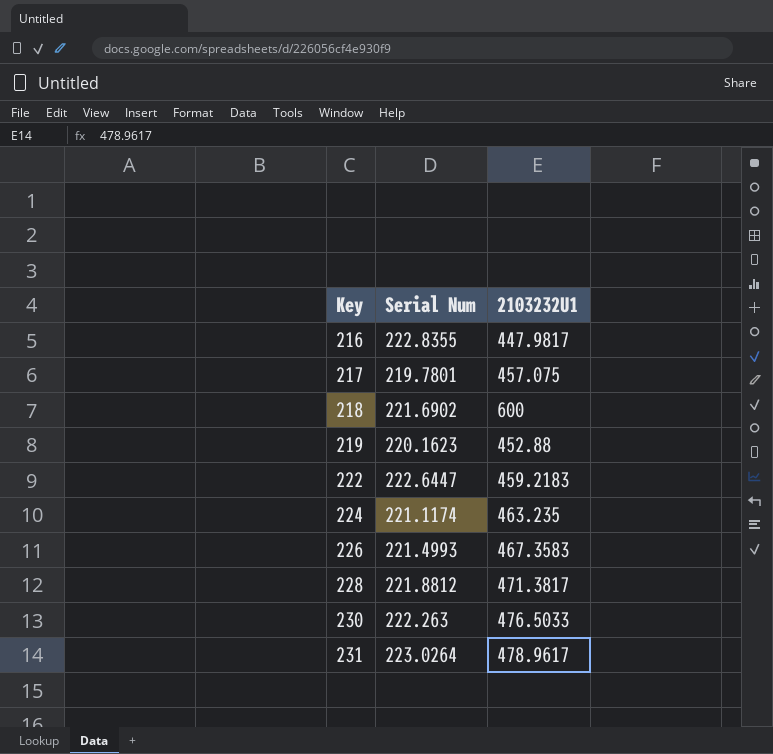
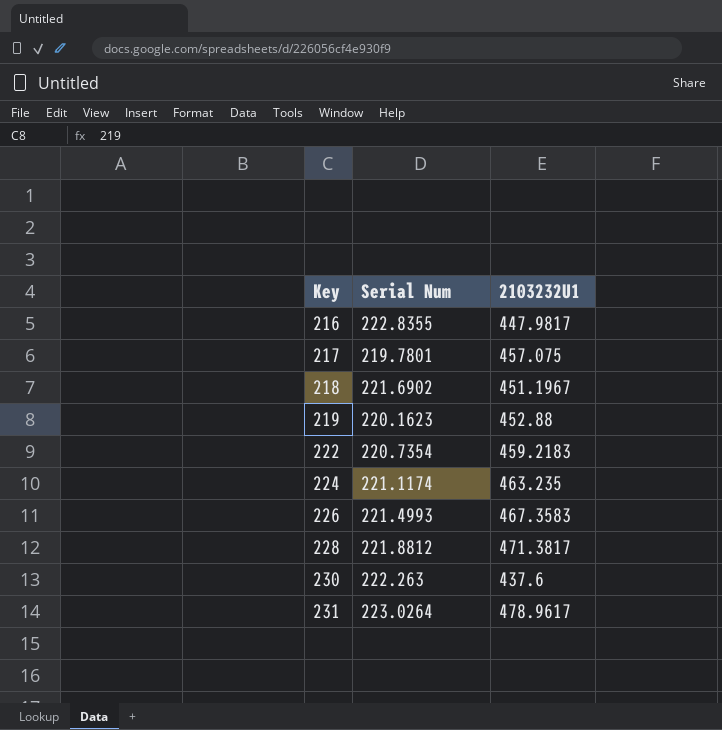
218 | 2103232U1: 600 -> 451.1967
222 | Serial Num: 222.6447 -> 220.7354
230 | 2103232U1: 476.5033 -> 437.6

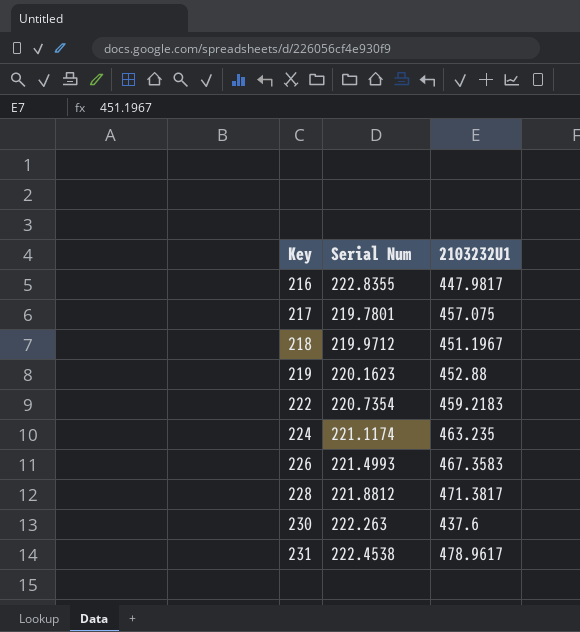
218 | Serial Num: 221.6902 -> 219.9712
231 | Serial Num: 223.0264 -> 222.4538

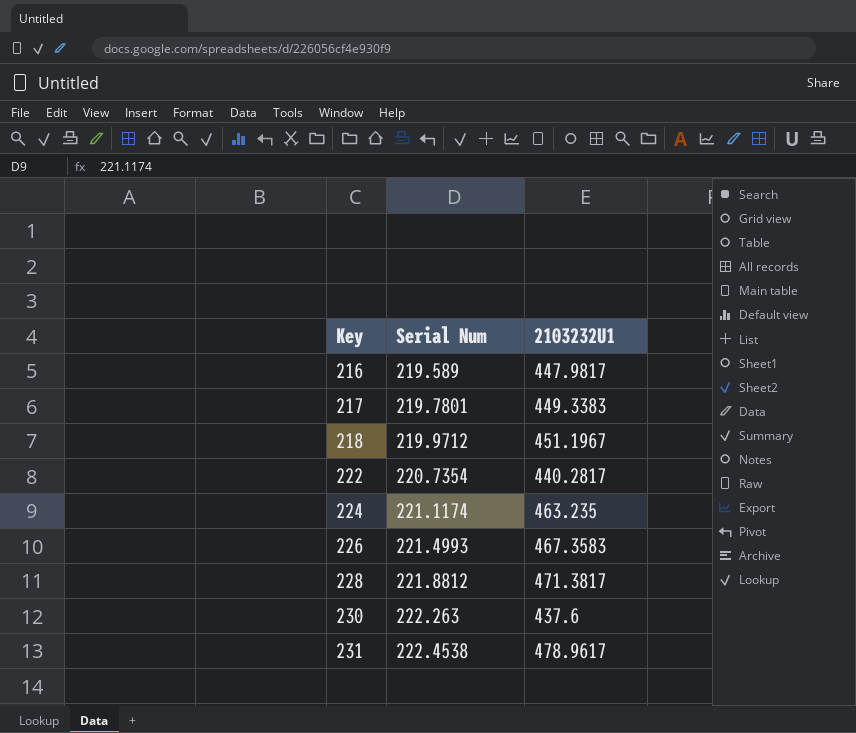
row 219: 220.1623 | 452.88 -> none
216 | Serial Num: 222.8355 -> 219.589
217 | 2103232U1: 457.075 -> 449.3383
222 | 2103232U1: 459.2183 -> 440.2817

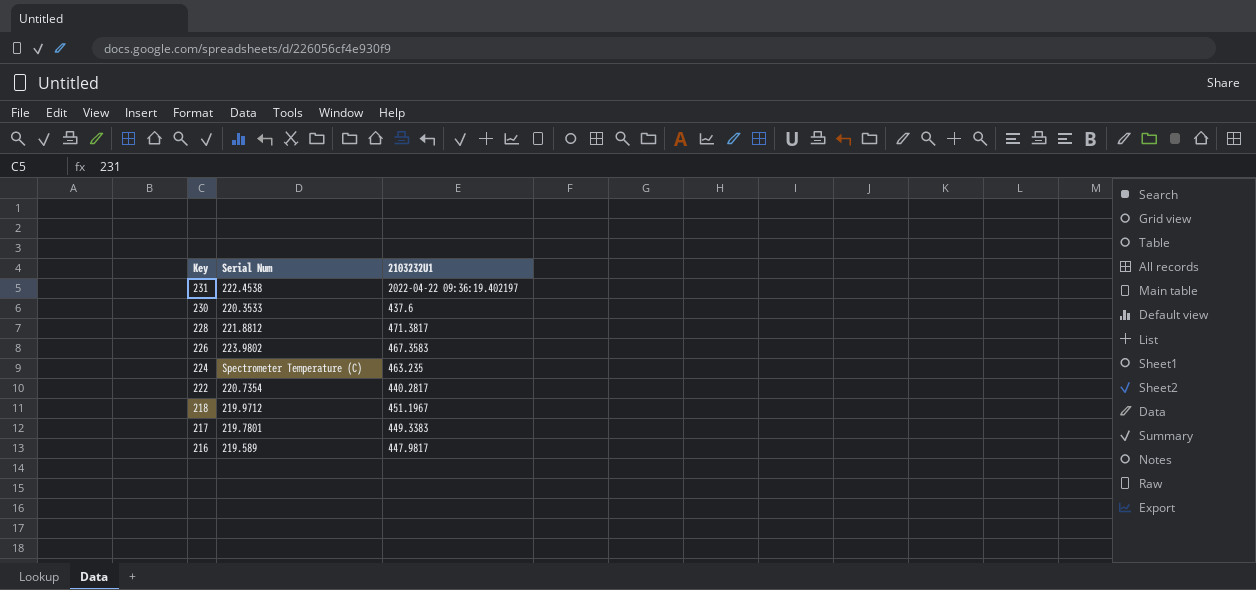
row order: Key ascending -> Key descending
231 | 2103232U1: 478.9617 -> 2022-04-22 09:36:19.402197
230 | Serial Num: 222.263 -> 220.3533
226 | Serial Num: 221.4993 -> 223.9802
224 | Serial Num: 221.1174 -> Spectrometer Temperature (C)

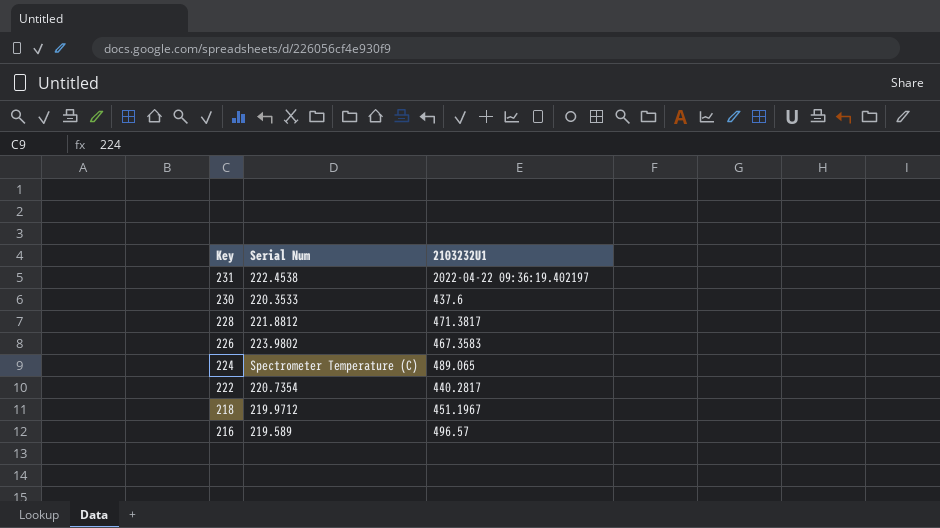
row 217: 219.7801 | 449.3383 -> none
224 | 2103232U1: 463.235 -> 489.065
216 | 2103232U1: 447.9817 -> 496.57

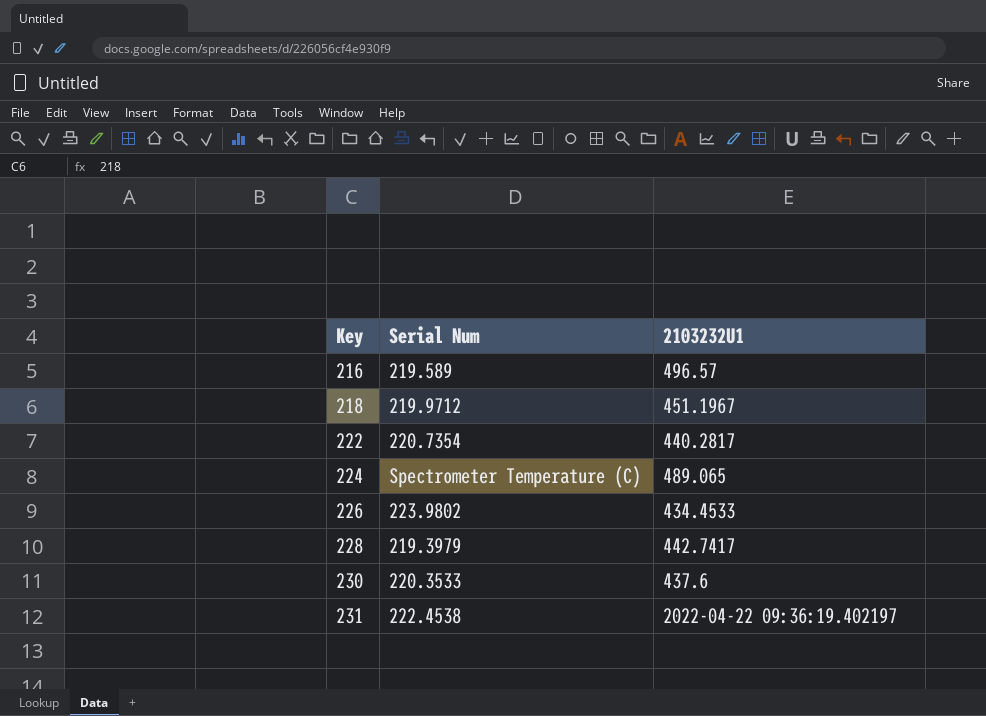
row order: Key descending -> Key ascending
226 | 2103232U1: 467.3583 -> 434.4533
228 | Serial Num: 221.8812 -> 219.3979
228 | 2103232U1: 471.3817 -> 442.7417

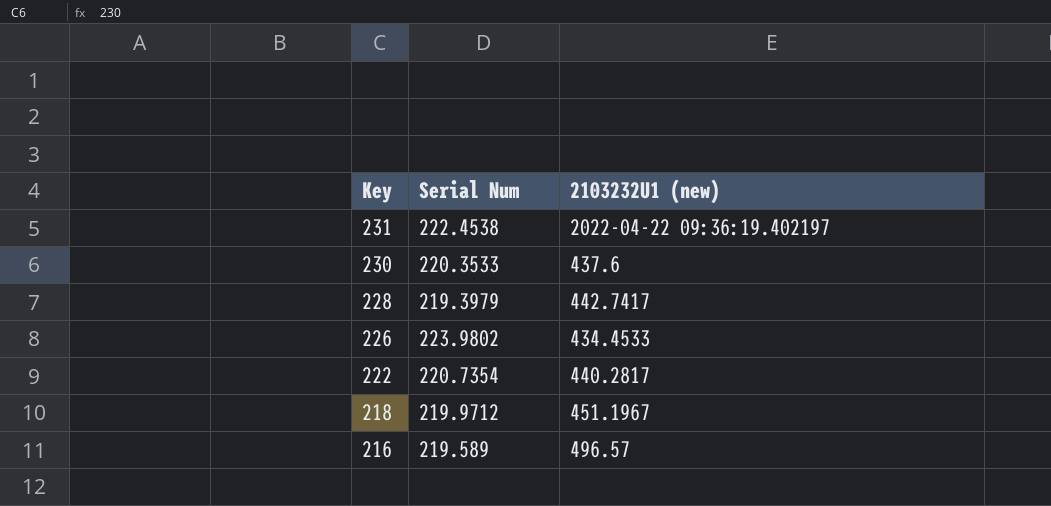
row order: Key ascending -> Key descending
column name: 2103232U1 -> 2103232U1 (new)
row 224: Spectrometer Temperature (C) | 489.065 -> none

